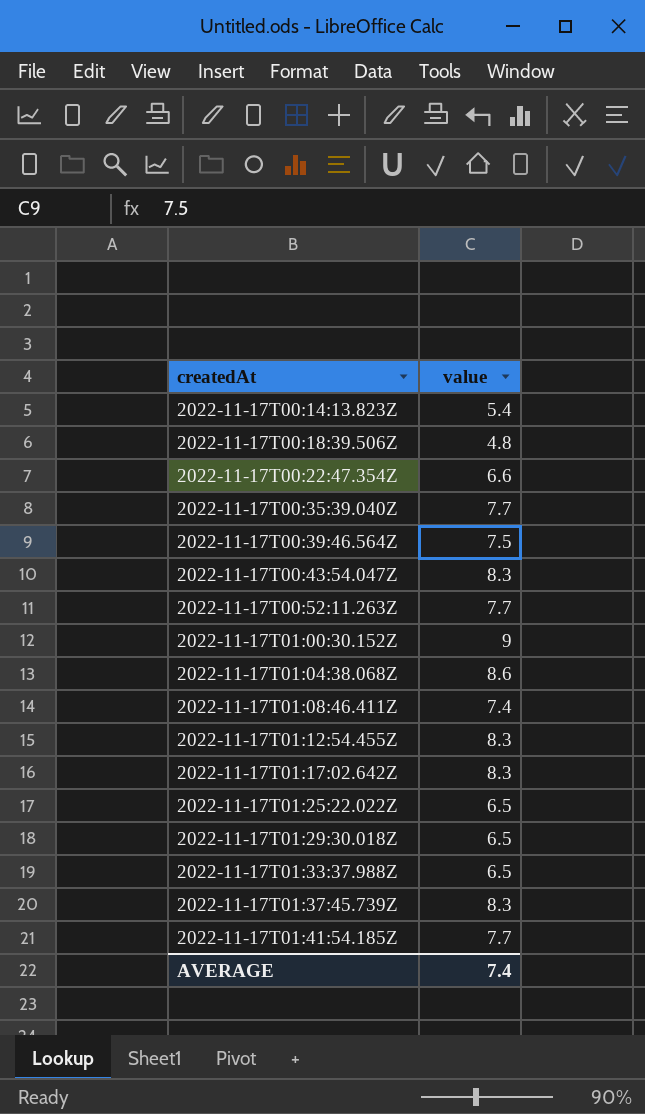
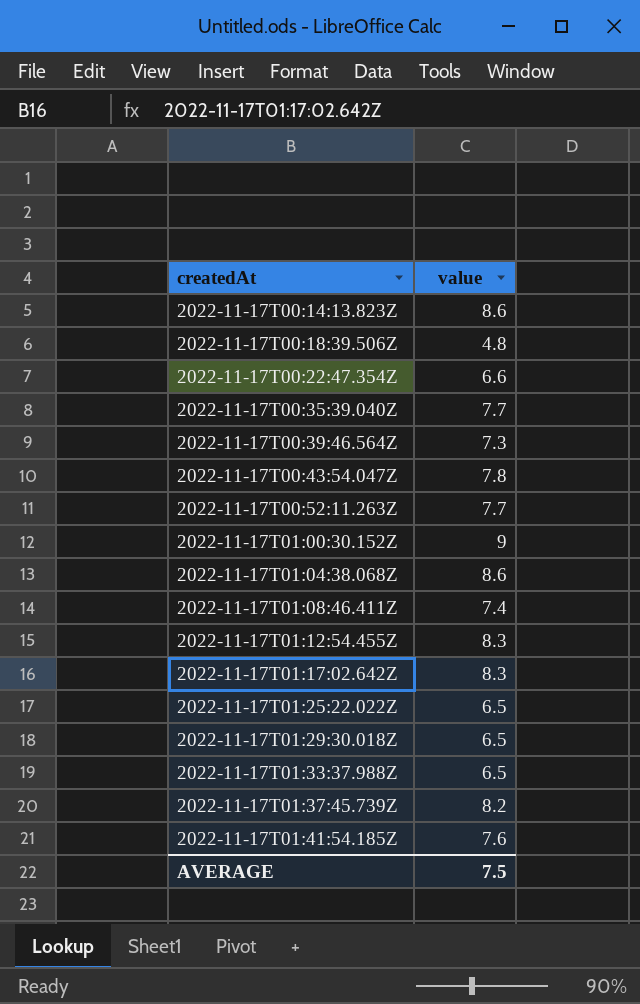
2022-11-17T00:14:13.823Z | value: 5.4 -> 8.6
2022-11-17T00:39:46.564Z | value: 7.5 -> 7.3
2022-11-17T00:43:54.047Z | value: 8.3 -> 7.8
2022-11-17T01:37:45.739Z | value: 8.3 -> 8.2
2022-11-17T01:41:54.185Z | value: 7.7 -> 7.6
AVERAGE | value: 7.4 -> 7.5

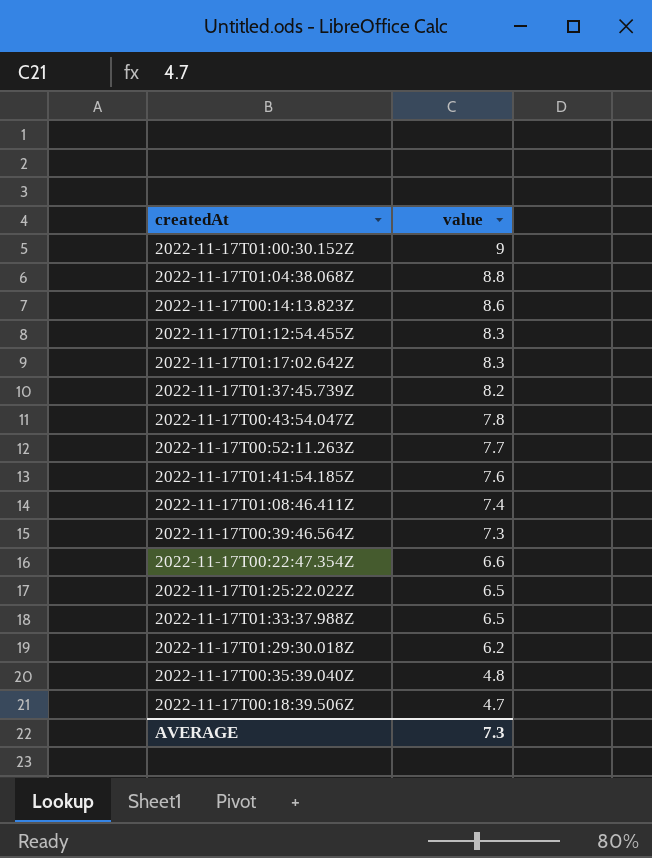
row order: createdAt ascending -> value descending
2022-11-17T01:04:38.068Z | value: 8.6 -> 8.8
2022-11-17T01:29:30.018Z | value: 6.5 -> 6.2
2022-11-17T00:35:39.040Z | value: 7.7 -> 4.8
2022-11-17T00:18:39.506Z | value: 4.8 -> 4.7
AVERAGE | value: 7.5 -> 7.3

